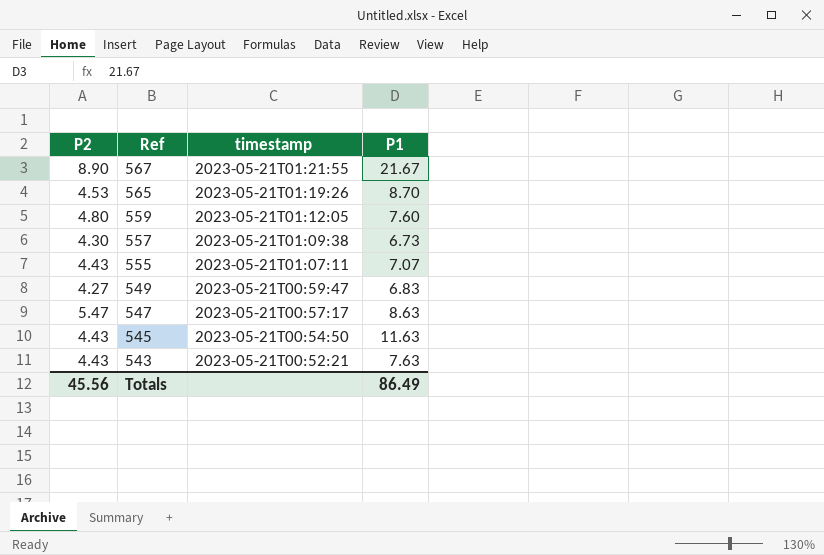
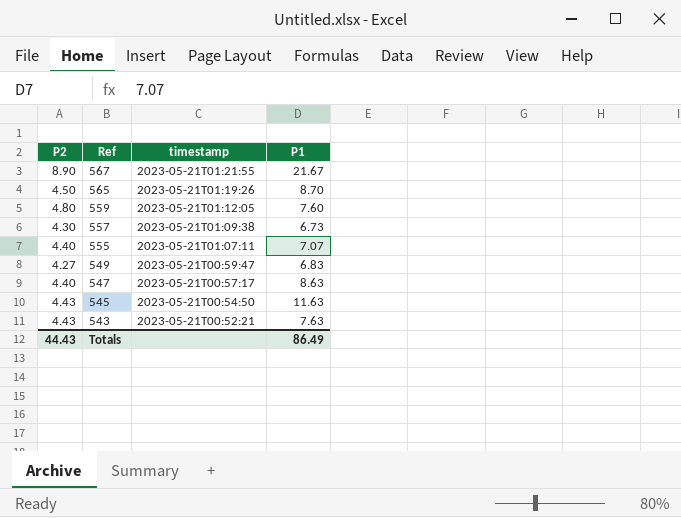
565 | P2: 4.53 -> 4.50
555 | P2: 4.43 -> 4.40
547 | P2: 5.47 -> 4.40
Totals | P2: 45.56 -> 44.43

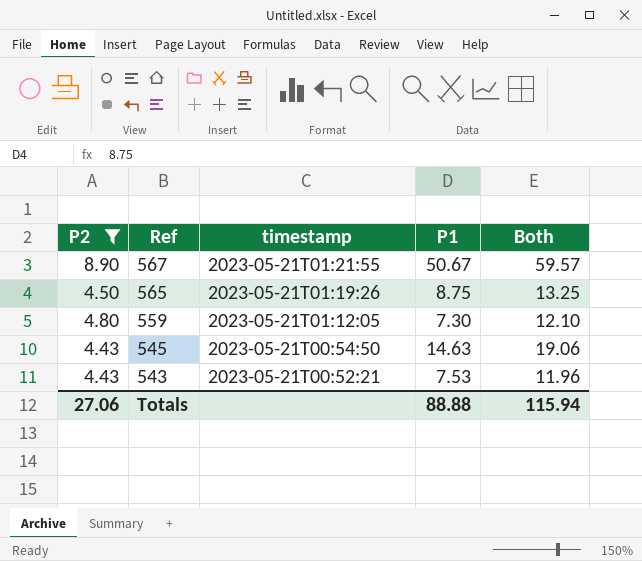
filter: none -> P2 >= 4.43
column Both | formula: none -> [P2] + [P1]
567 | P1: 21.67 -> 50.67
565 | P1: 8.70 -> 8.75
559 | P1: 7.60 -> 7.30
545 | P1: 11.63 -> 14.63
543 | P1: 7.63 -> 7.53
Totals | P2: 44.43 -> 27.06
Totals | P1: 86.49 -> 88.88

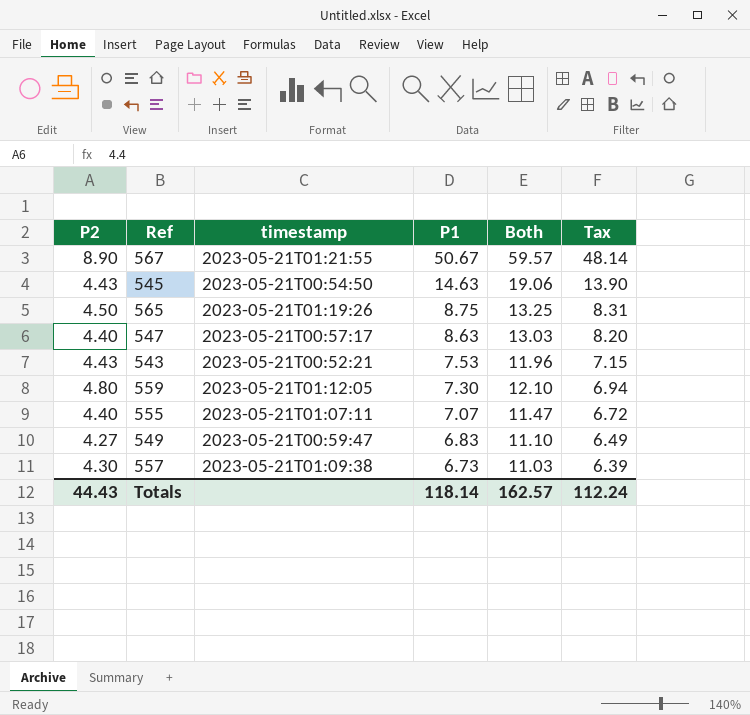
filter: P2 >= 4.43 -> none
row order: Ref descending -> P1 descending
column Tax | formula: none -> [P1] * 0.95
Totals | P2: 27.06 -> 44.43
Totals | P1: 88.88 -> 118.14
Totals | Both: 115.94 -> 162.57

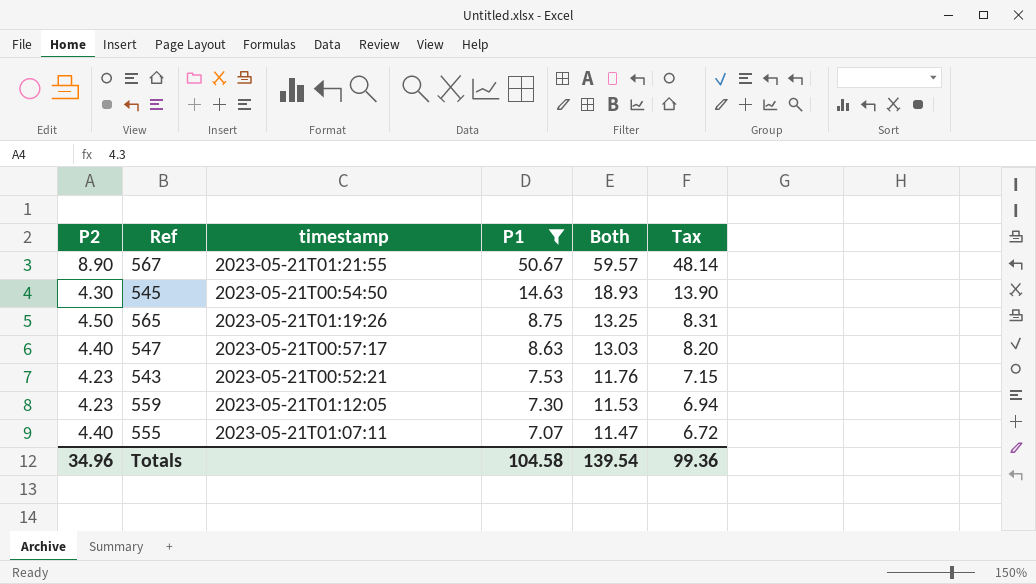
filter: none -> P1 >= 7.07
545 | P2: 4.43 -> 4.30
545 | Both: 19.06 -> 18.93
543 | P2: 4.43 -> 4.23
543 | Both: 11.96 -> 11.76
559 | P2: 4.80 -> 4.23
559 | Both: 12.10 -> 11.53
Totals | P2: 44.43 -> 34.96
Totals | P1: 118.14 -> 104.58
Totals | Both: 162.57 -> 139.54
Totals | Tax: 112.24 -> 99.36

